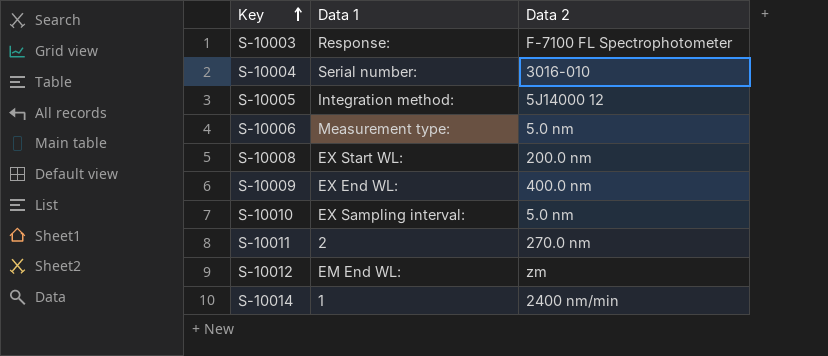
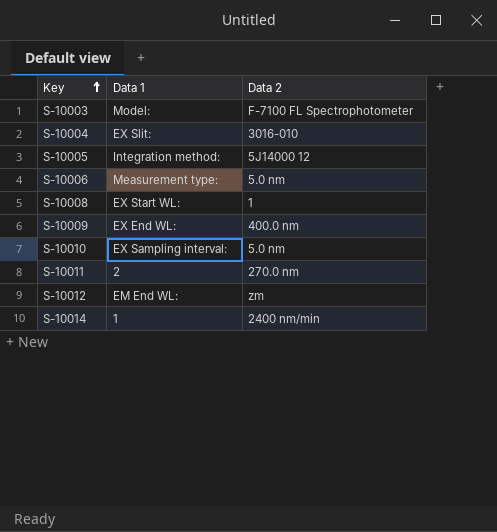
S-10003 | Data 1: Response: -> Model:
S-10004 | Data 1: Serial number: -> EX Slit:
S-10008 | Data 2: 200.0 nm -> 1

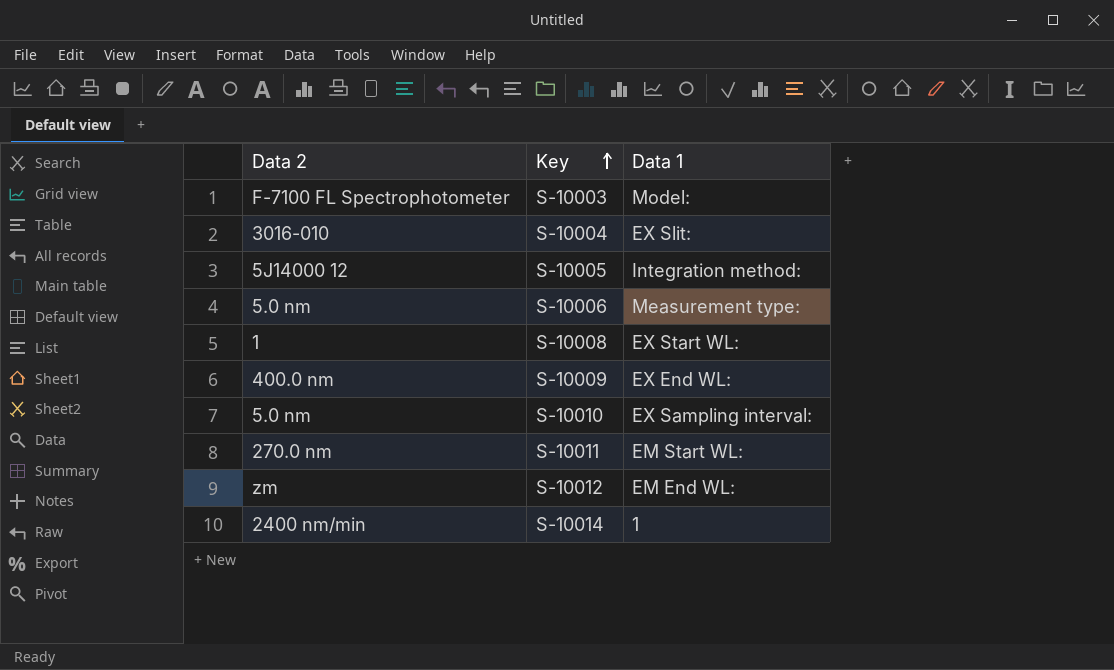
column Data 2 | position: 3 -> 1
S-10011 | Data 1: 2 -> EM Start WL:

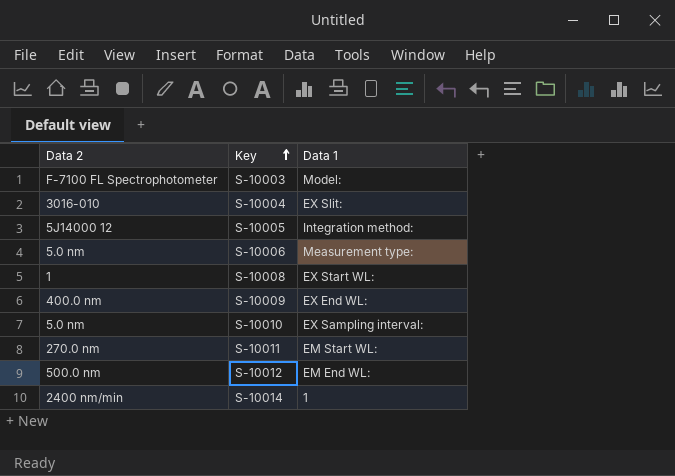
S-10012 | Data 2: zm -> 500.0 nm

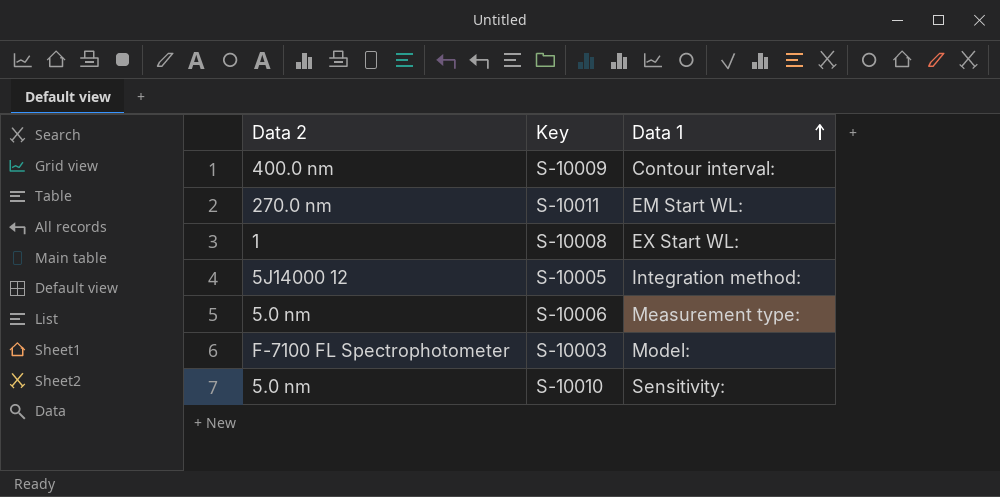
row order: Key ascending -> Data 1 ascending
row S-10004: 3016-010 | EX Slit: -> none
row S-10012: 500.0 nm | EM End WL: -> none
row S-10014: 2400 nm/min | 1 -> none
S-10009 | Data 1: EX End WL: -> Contour interval:
S-10010 | Data 1: EX Sampling interval: -> Sensitivity:

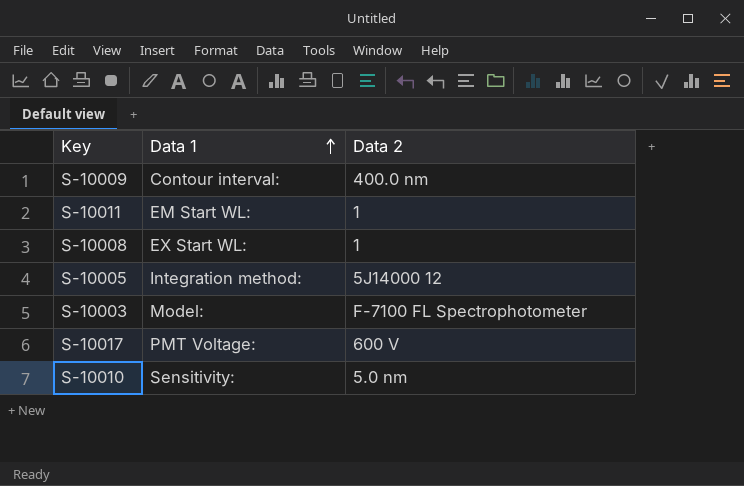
column Data 2 | position: 1 -> 3
row S-10006: 5.0 nm | Measurement type: -> none
S-10011 | Data 2: 270.0 nm -> 1
row S-10017: none -> PMT Voltage: | 600 V

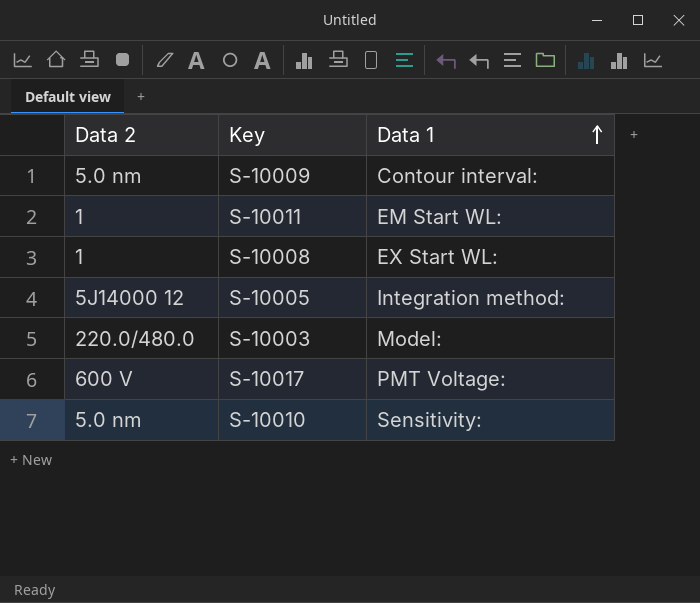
column Data 2 | position: 3 -> 1
S-10009 | Data 2: 400.0 nm -> 5.0 nm
S-10003 | Data 2: F-7100 FL Spectrophotometer -> 220.0/480.0

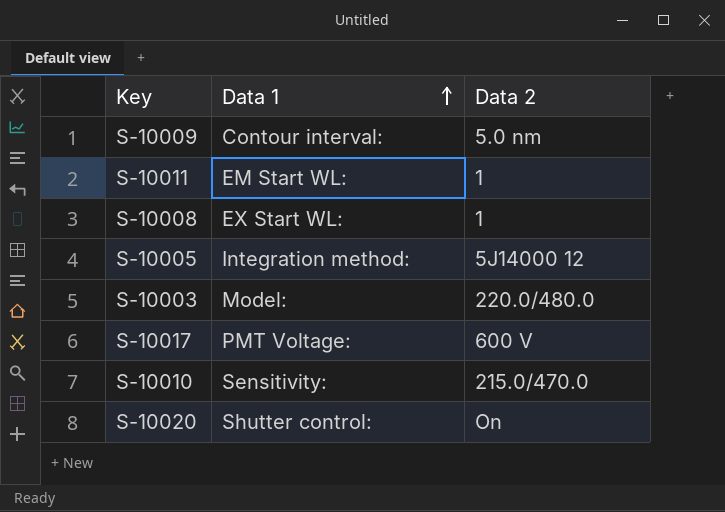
column Data 2 | position: 1 -> 3
S-10010 | Data 2: 5.0 nm -> 215.0/470.0
row S-10020: none -> Shutter control: | On

